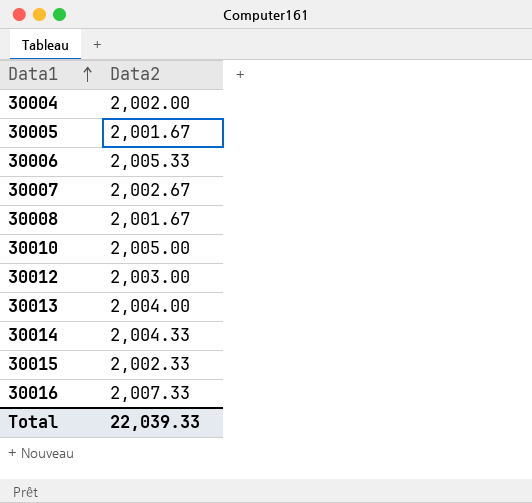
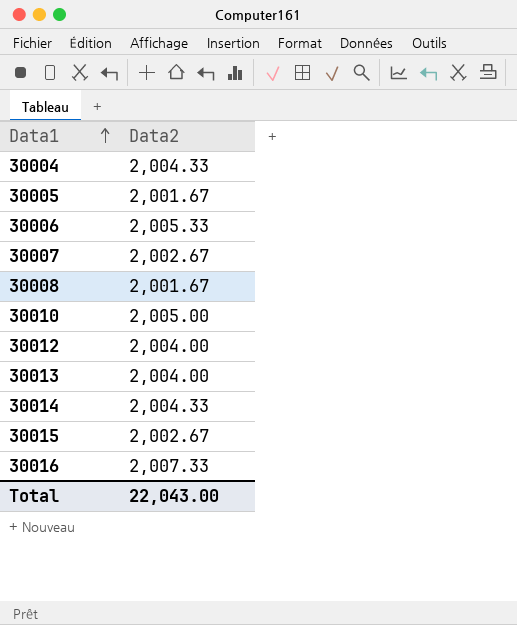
30004 | Data2: 2,002.00 -> 2,004.33
30012 | Data2: 2,003.00 -> 2,004.00
30015 | Data2: 2,002.33 -> 2,002.67
Total | Data2: 22,039.33 -> 22,043.00

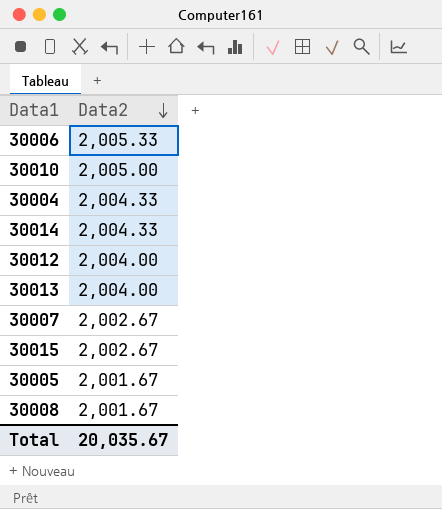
row order: Data1 ascending -> Data2 descending
row 30016: 2,007.33 -> none
Total | Data2: 22,043.00 -> 20,035.67

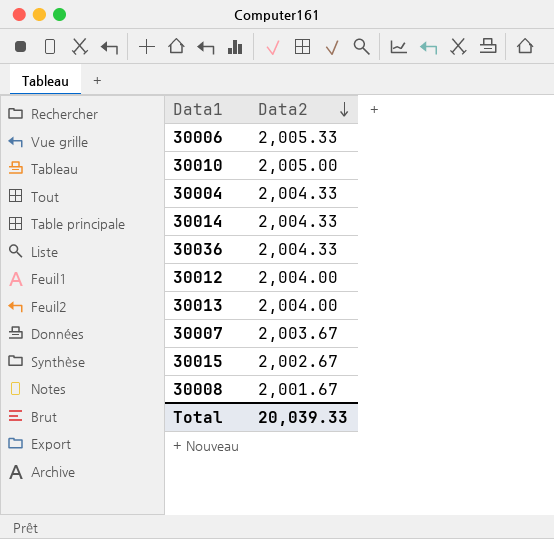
row 30005: 2,001.67 -> none
row 30036: none -> 2,004.33
30007 | Data2: 2,002.67 -> 2,003.67
Total | Data2: 20,035.67 -> 20,039.33

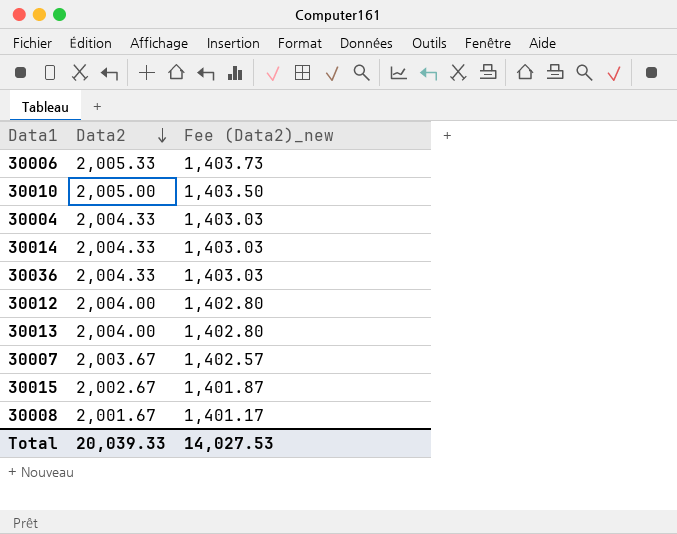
column Fee (Data2)_new | formula: none -> [Data2] * 0.7

